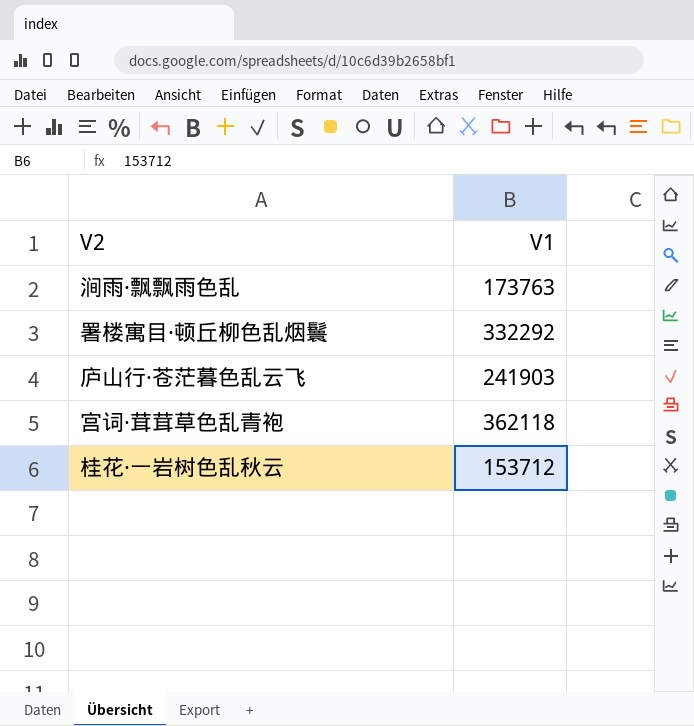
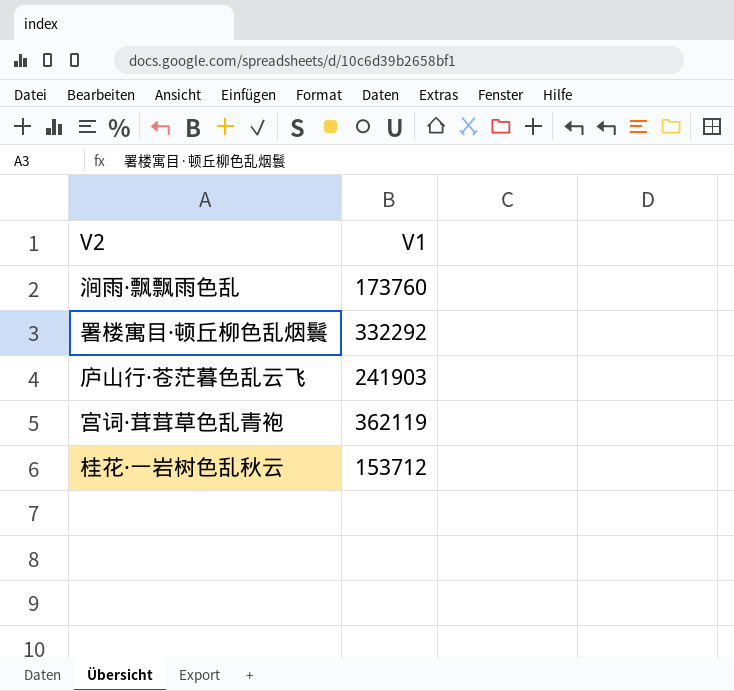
涧雨·飘飘雨色乱 | V1: 173763 -> 173760
宫词·茸茸草色乱青袍 | V1: 362118 -> 362119

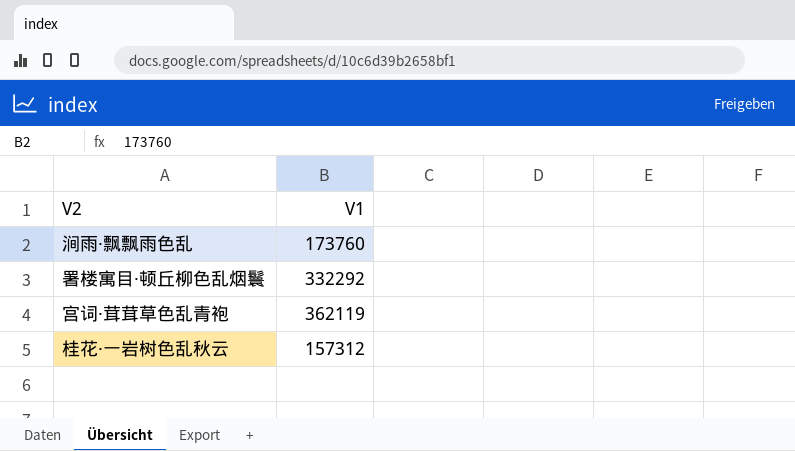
row 庐山行·苍茫暮色乱云飞: 241903 -> none
桂花·一岩树色乱秋云 | V1: 153712 -> 157312

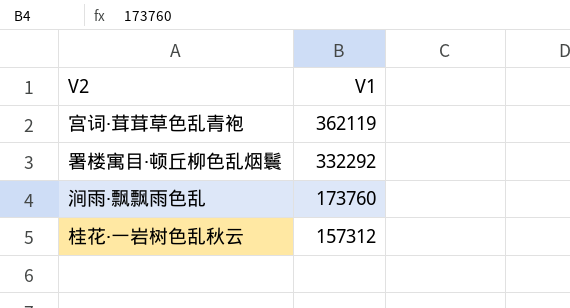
row order: none -> V1 descending

